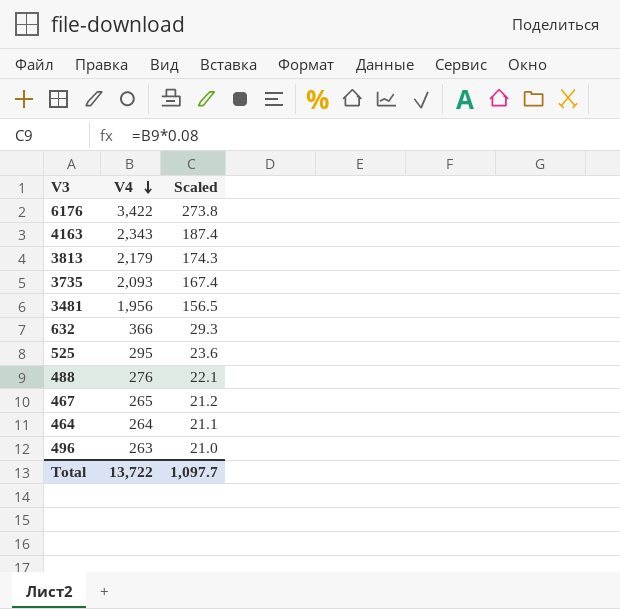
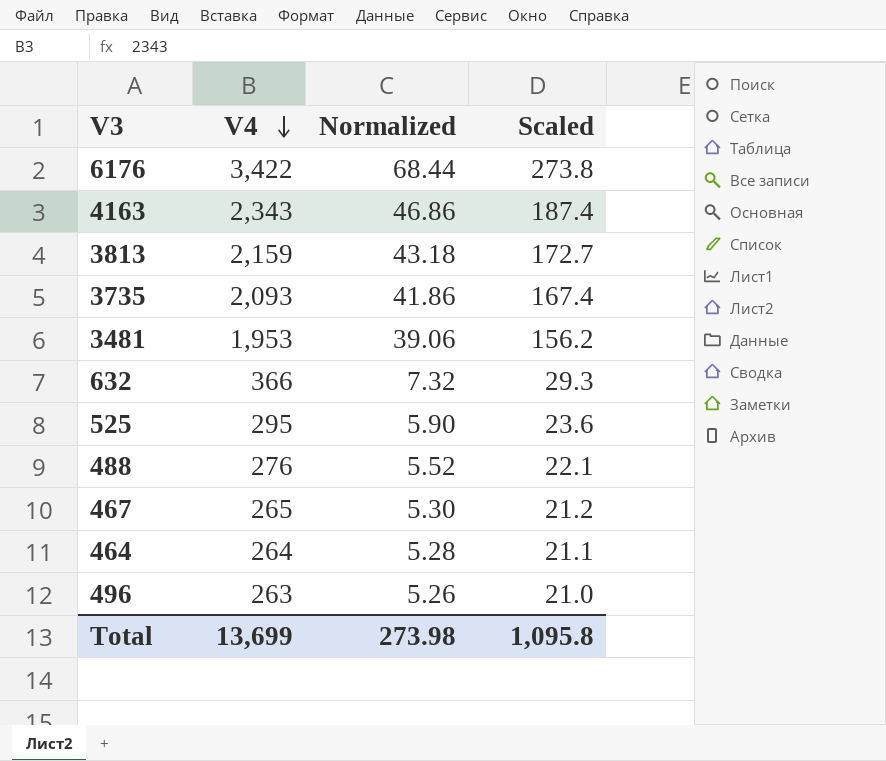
column Normalized | formula: none -> [V4] * 0.02
3813 | V4: 2,179 -> 2,159
3813 | Scaled: 174.3 -> 172.7
3481 | V4: 1,956 -> 1,953
3481 | Scaled: 156.5 -> 156.2
Total | V4: 13,722 -> 13,699
Total | Scaled: 1,097.7 -> 1,095.8

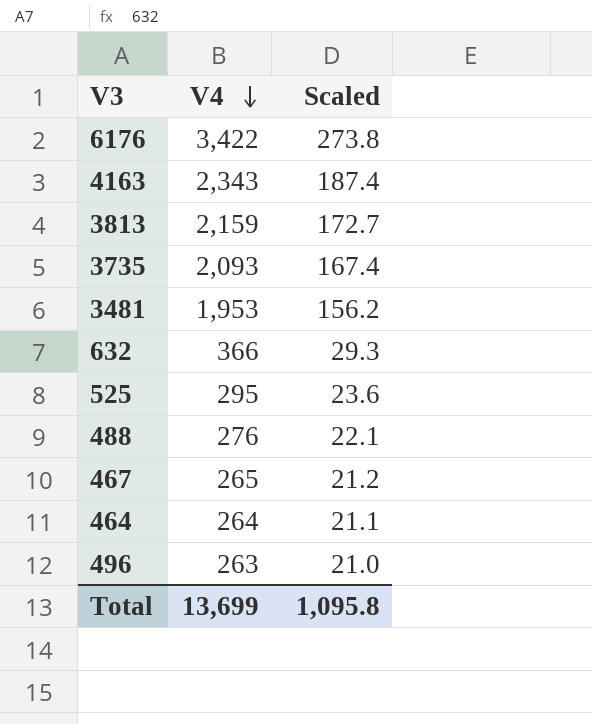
column Normalized | formula: [V4] * 0.02 -> none

